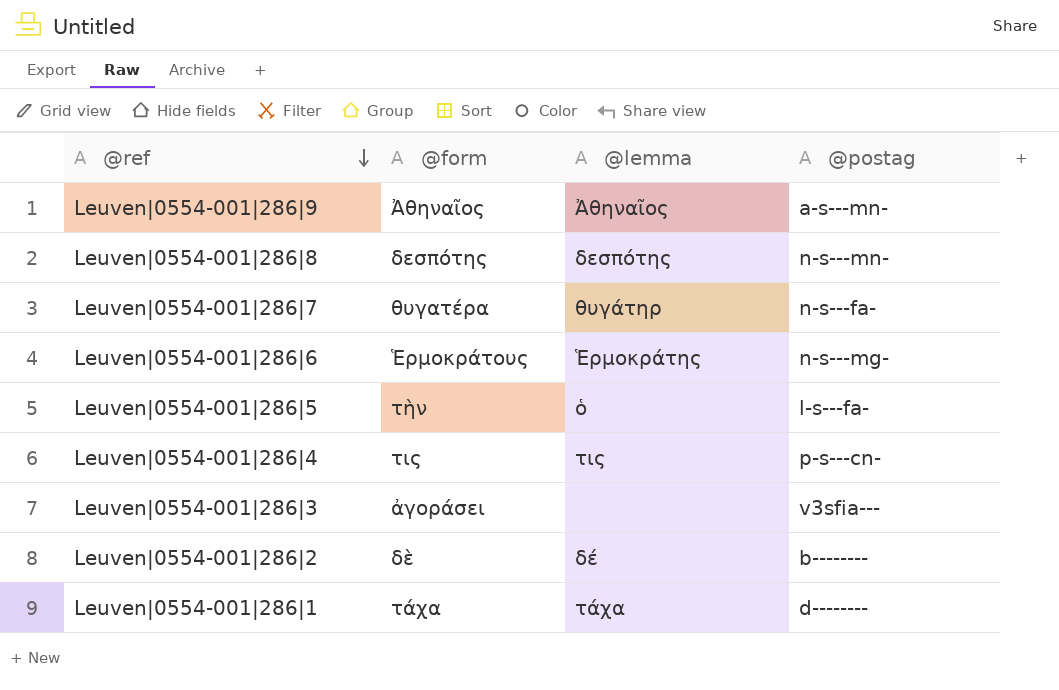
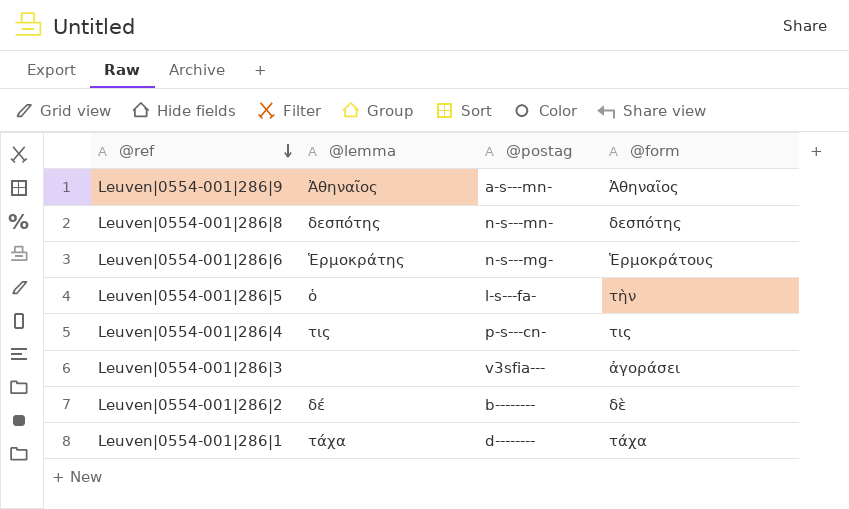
column @form | position: 2 -> 4
row Leuven|0554-001|286|7: θυγατέρα | θυγάτηρ | n-s---fa- -> none

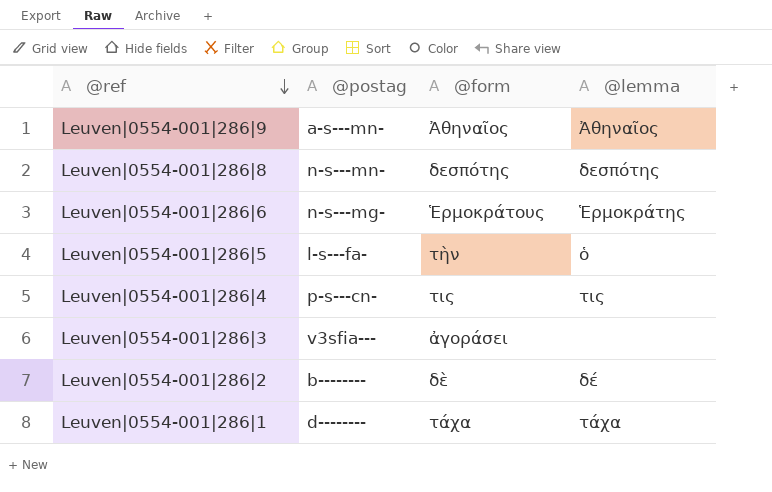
column @lemma | position: 2 -> 4

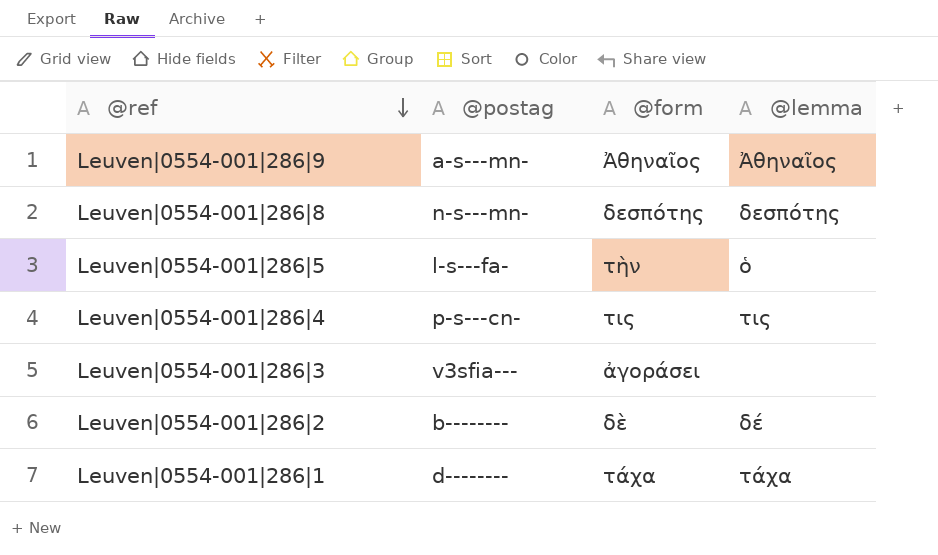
row Leuven|0554-001|286|6: n-s---mg- | Ἑρμοκράτους | Ἑρμοκράτης -> none

